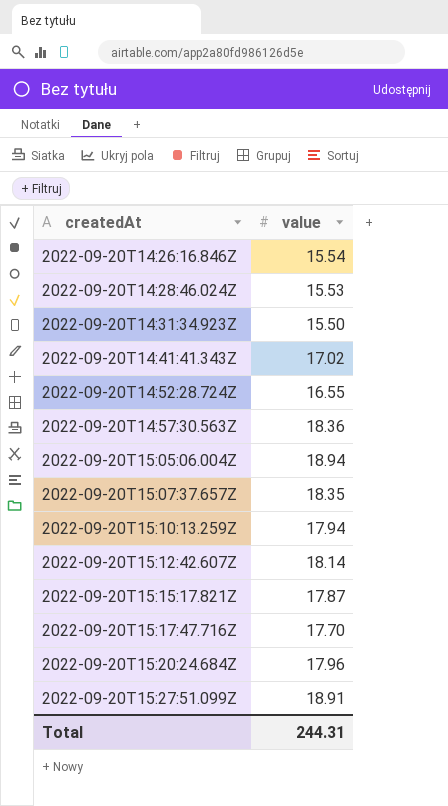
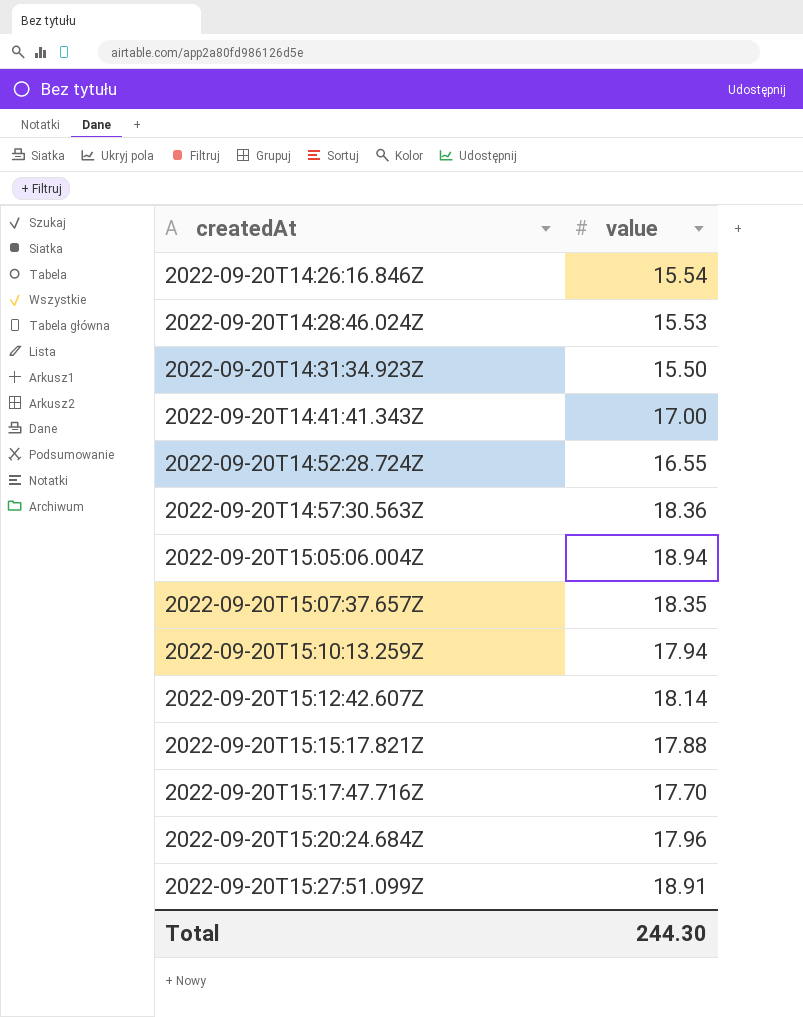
2022-09-20T14:41:41.343Z | value: 17.02 -> 17.00
2022-09-20T15:15:17.821Z | value: 17.87 -> 17.88
Total | value: 244.31 -> 244.30

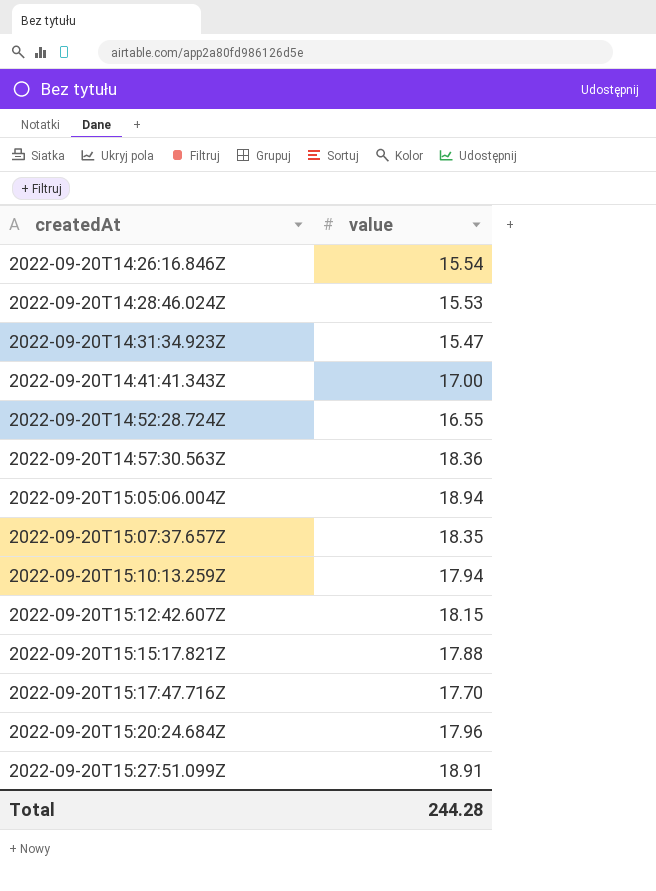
2022-09-20T14:31:34.923Z | value: 15.50 -> 15.47
2022-09-20T15:12:42.607Z | value: 18.14 -> 18.15
Total | value: 244.30 -> 244.28

